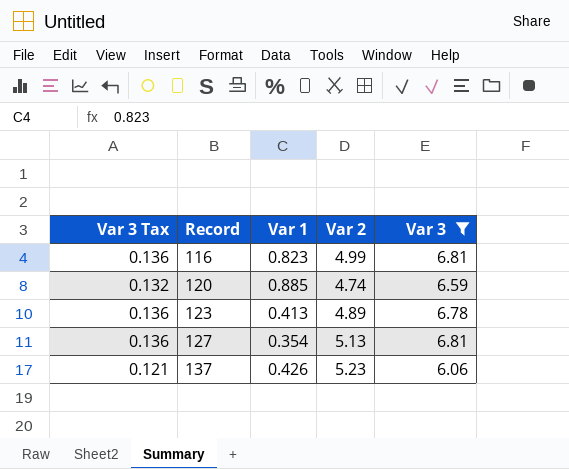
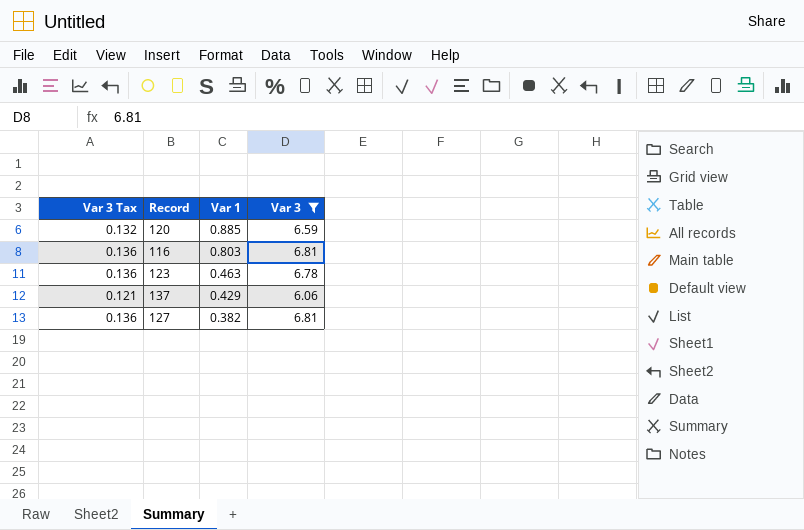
row order: Record ascending -> Var 1 descending
column Var 2 | position: 4 -> none
116 | Var 1: 0.823 -> 0.803
123 | Var 1: 0.413 -> 0.463
137 | Var 1: 0.426 -> 0.429
127 | Var 1: 0.354 -> 0.382

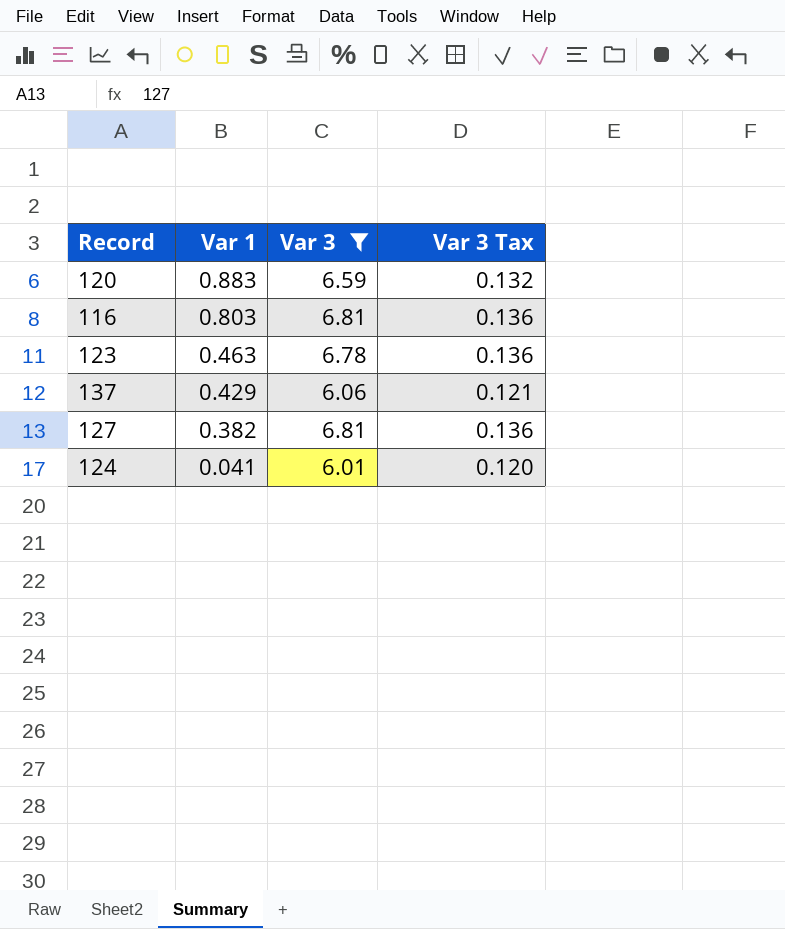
column Var 3 Tax | position: 1 -> 4
120 | Var 1: 0.885 -> 0.883
row 124: none -> 0.041 | 6.01 | 0.120

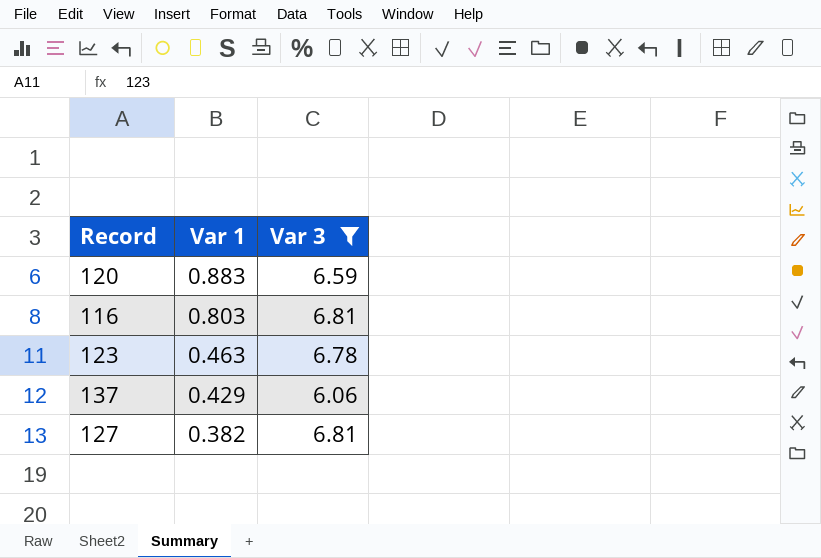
column Var 3 Tax | formula: [Var 3] * 0.02 -> none
row 124: 0.041 | 6.01 | 0.120 -> none

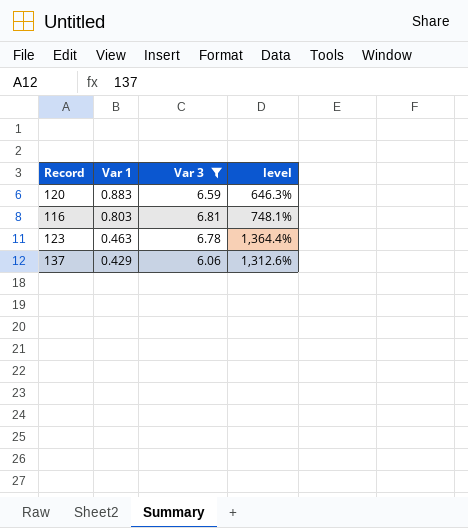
column level | formula: none -> ([Var 3] - [Var 1]) / [Var 1]
row 127: 0.382 | 6.81 -> none

